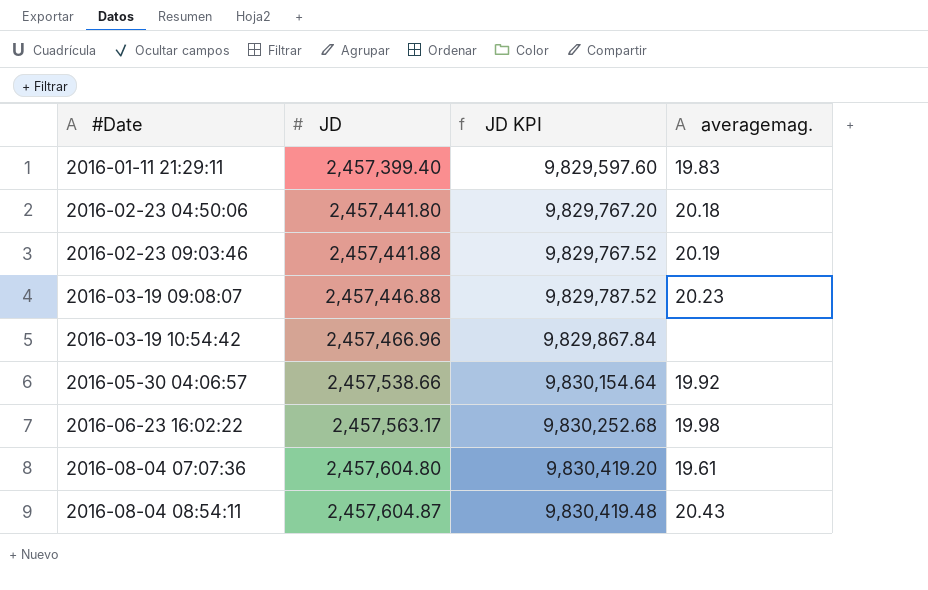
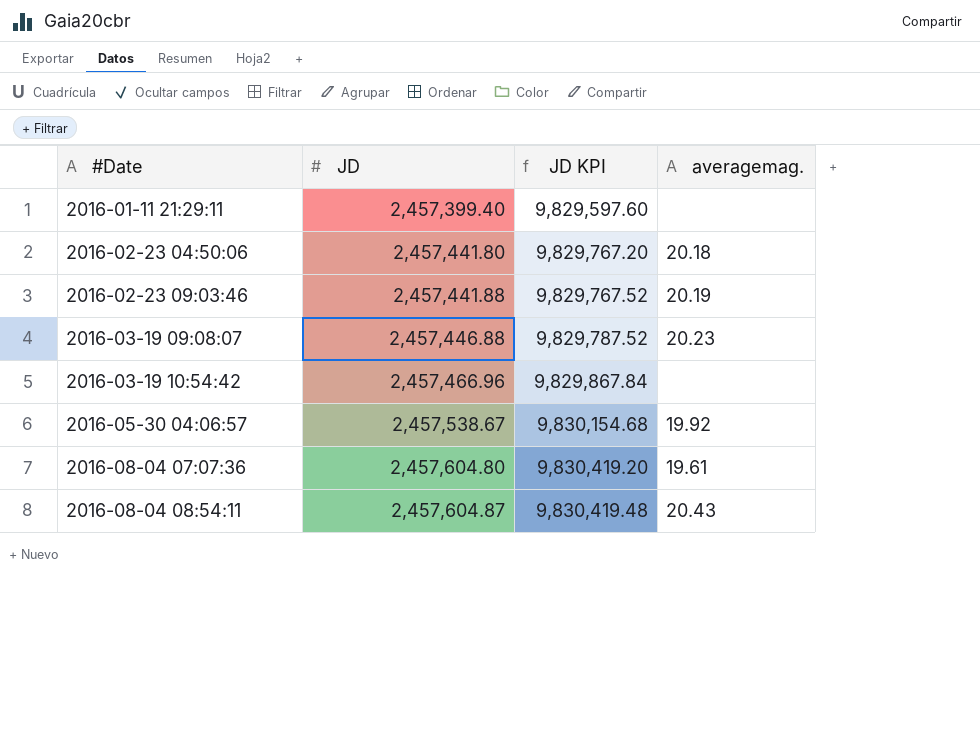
row 2016-06-23 16:02:22: 2,457,563.17 | 9,830,252.68 | 19.98 -> none
2016-01-11 21:29:11 | averagemag.: 19.83 -> none
2016-05-30 04:06:57 | JD: 2,457,538.66 -> 2,457,538.67
2016-05-30 04:06:57 | JD KPI: 9,830,154.64 -> 9,830,154.68

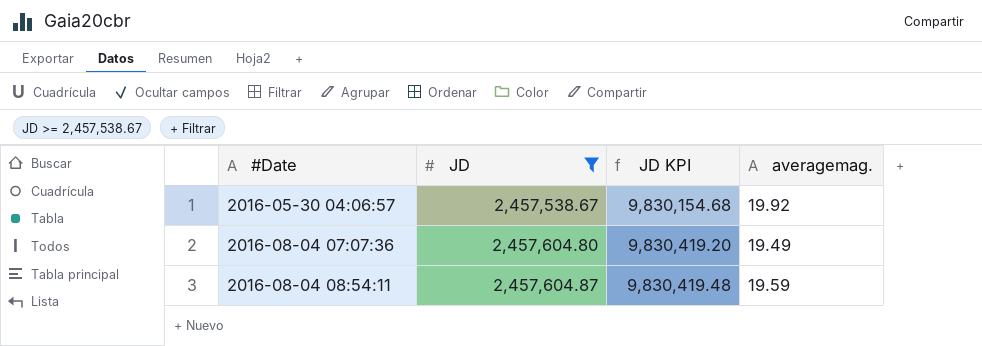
filter: none -> JD >= 2,457,538.67
2016-08-04 07:07:36 | averagemag.: 19.61 -> 19.49
2016-08-04 08:54:11 | averagemag.: 20.43 -> 19.59

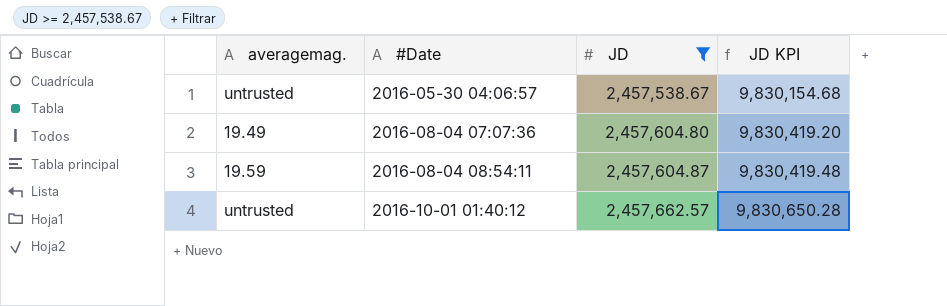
column averagemag. | position: 4 -> 1
2016-05-30 04:06:57 | averagemag.: 19.92 -> untrusted
row 2016-10-01 01:40:12: none -> untrusted | 2,457,662.57 | 9,830,650.28

